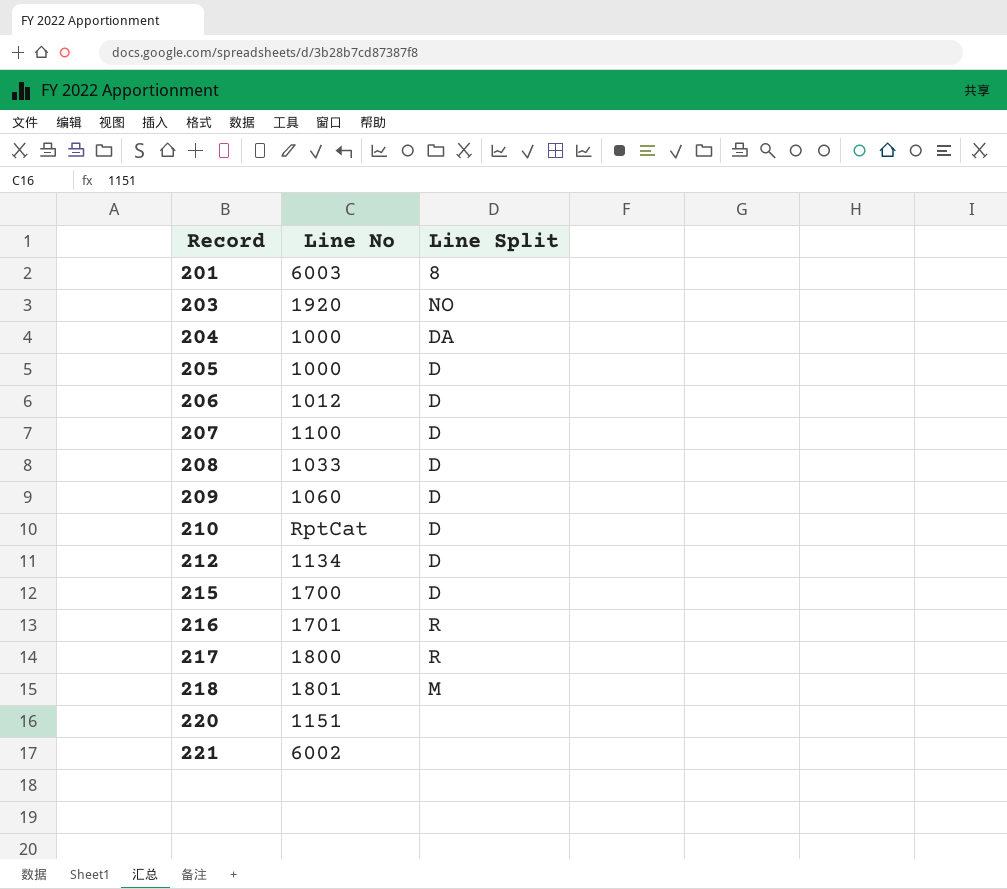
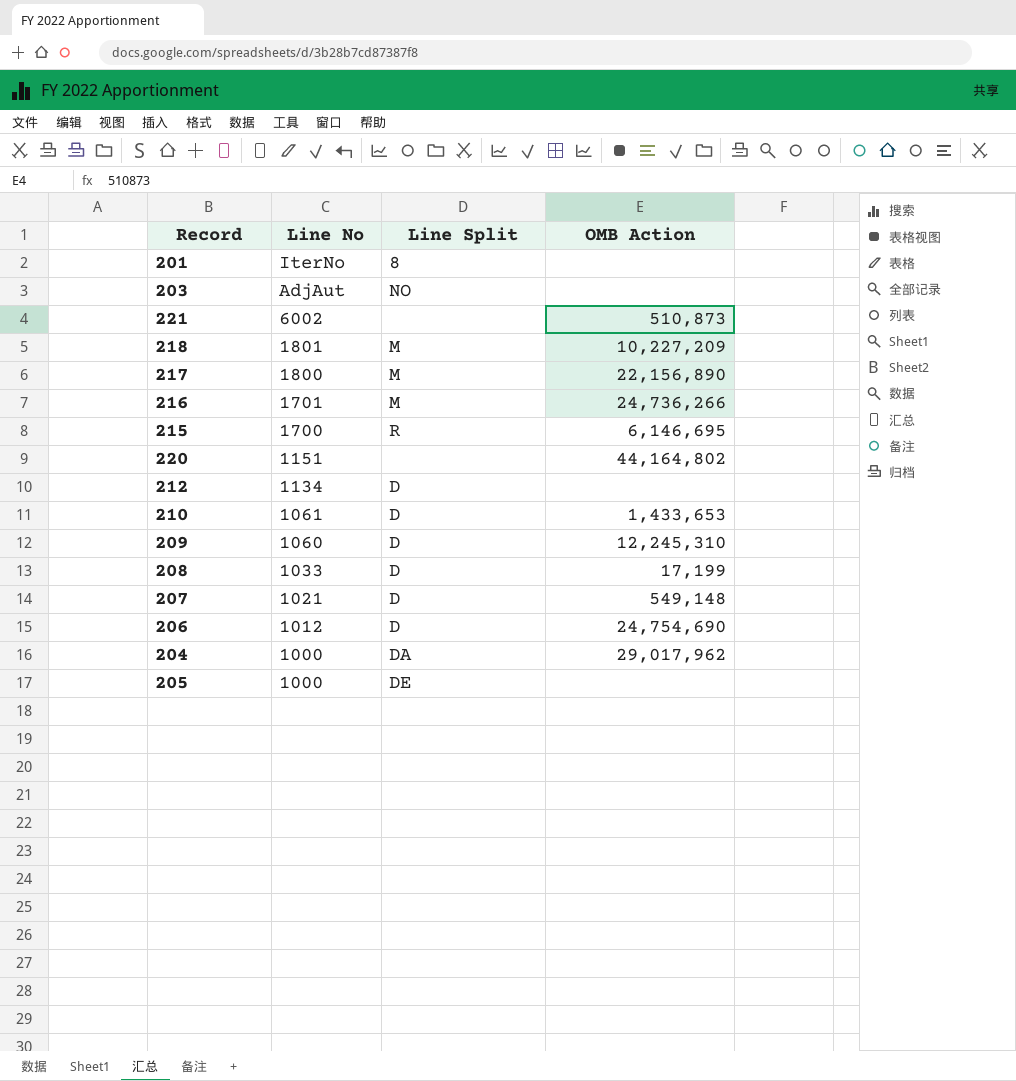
row order: Record ascending -> Line No descending
column OMB Action | position: none -> 4
201 | Line No: 6003 -> IterNo
203 | Line No: 1920 -> AdjAut
217 | Line Split: R -> M
216 | Line Split: R -> M
215 | Line Split: D -> R
210 | Line No: RptCat -> 1061
207 | Line No: 1100 -> 1021
205 | Line Split: D -> DE

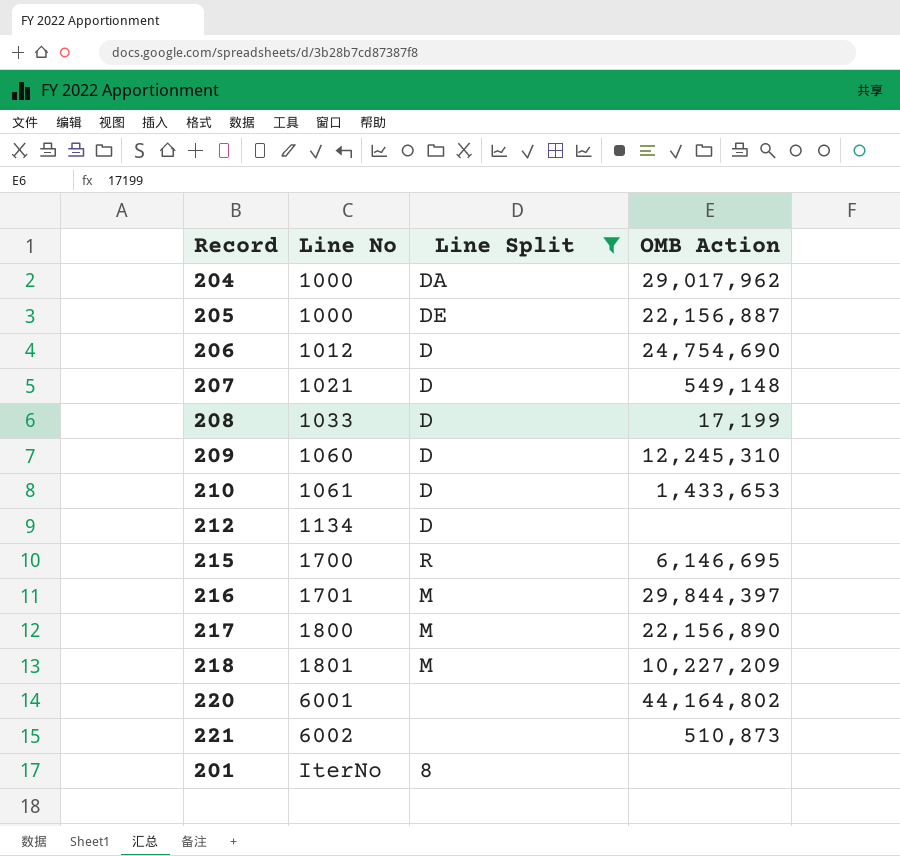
filter: none -> Line Split != NO
row order: Line No descending -> Line No ascending
205 | OMB Action: none -> 22,156,887
216 | OMB Action: 24,736,266 -> 29,844,397
220 | Line No: 1151 -> 6001

